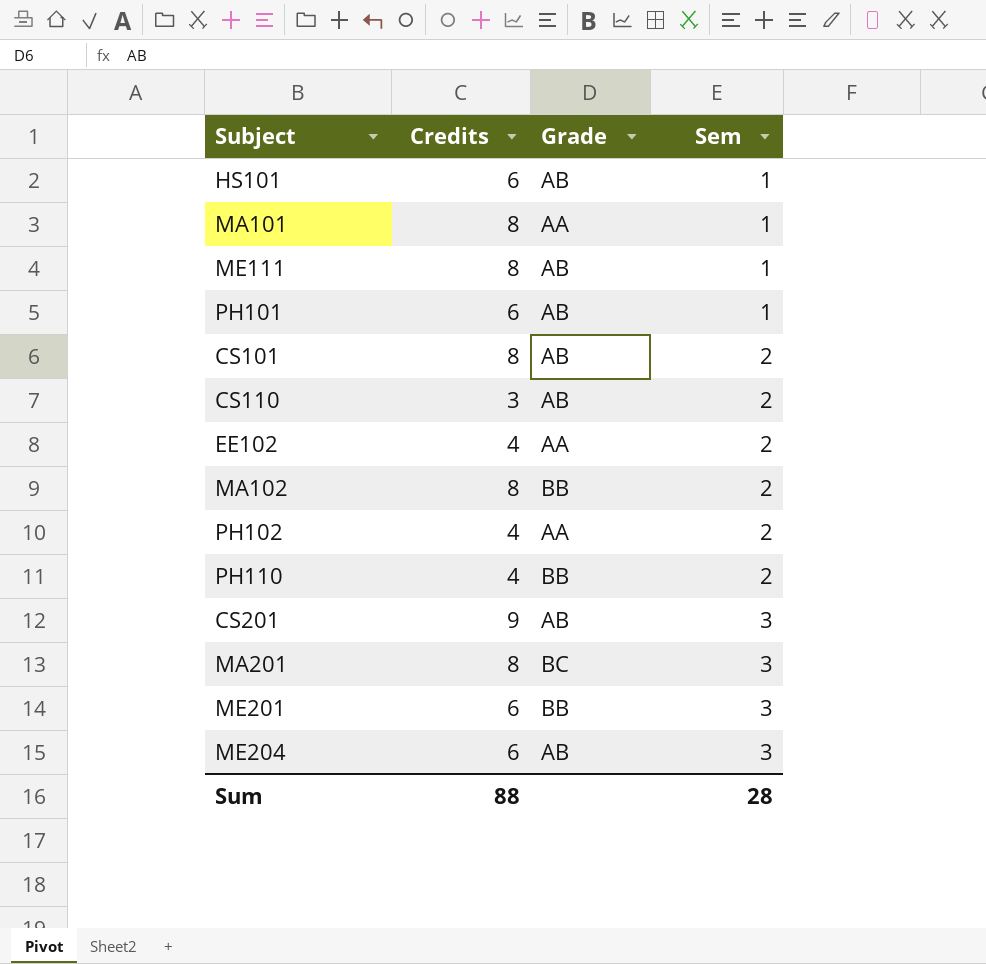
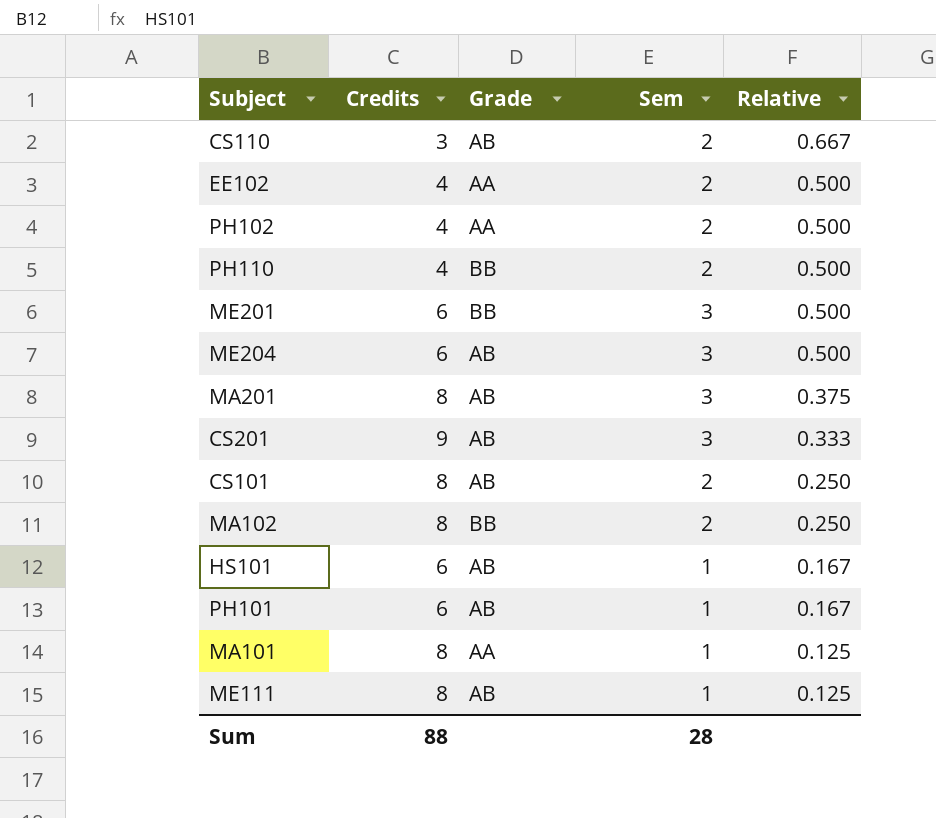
row order: Sem ascending -> Relative descending
column Relative | formula: none -> [Sem] / [Credits]
MA201 | Grade: BC -> AB

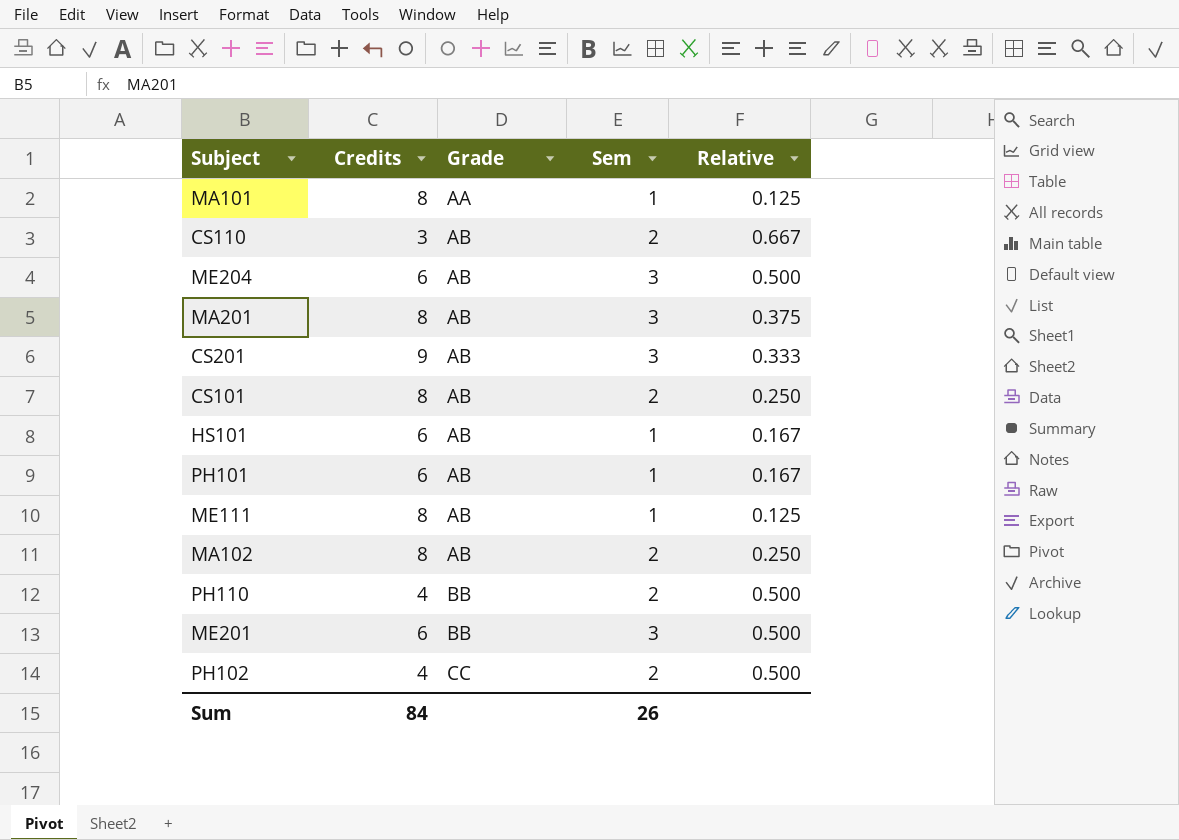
row order: Relative descending -> Grade ascending
row EE102: 4 | AA | 2 | 0.500 -> none
MA102 | Grade: BB -> AB
PH102 | Grade: AA -> CC
Sum | Credits: 88 -> 84
Sum | Sem: 28 -> 26

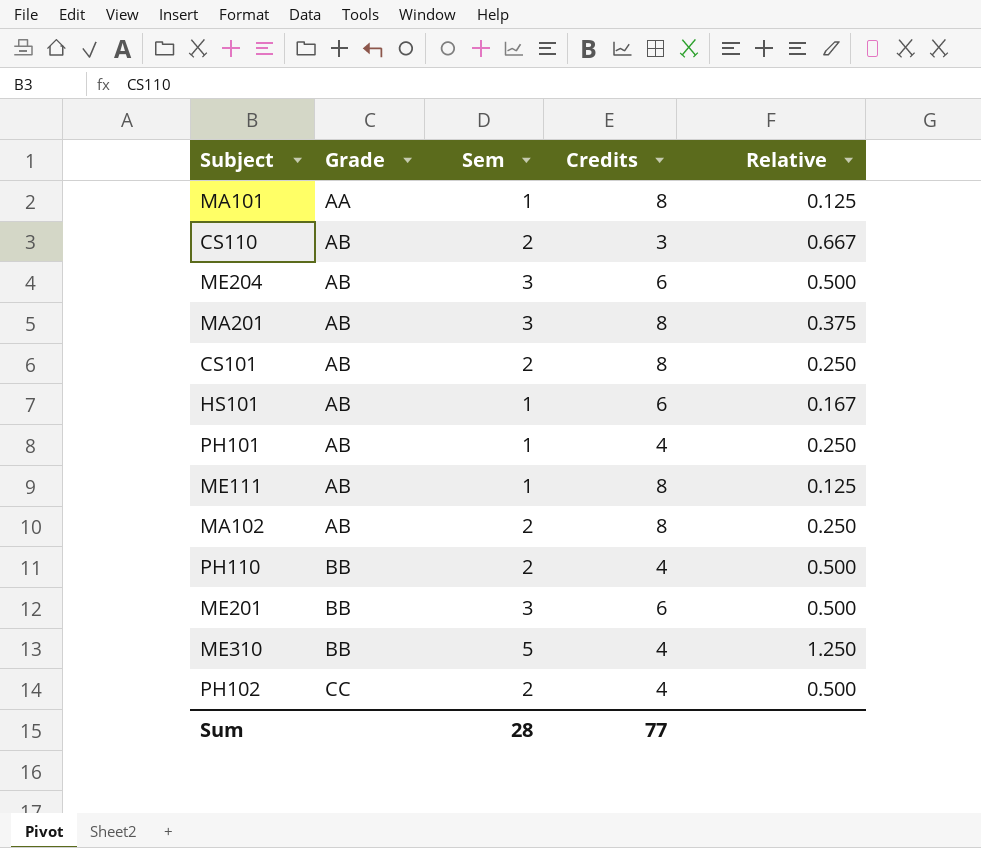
column Credits | position: 2 -> 4
row CS201: 9 | AB | 3 | 0.333 -> none
PH101 | Credits: 6 -> 4
PH101 | Relative: 0.167 -> 0.250
row ME310: none -> BB | 5 | 4 | 1.250
Sum | Sem: 26 -> 28
Sum | Credits: 84 -> 77

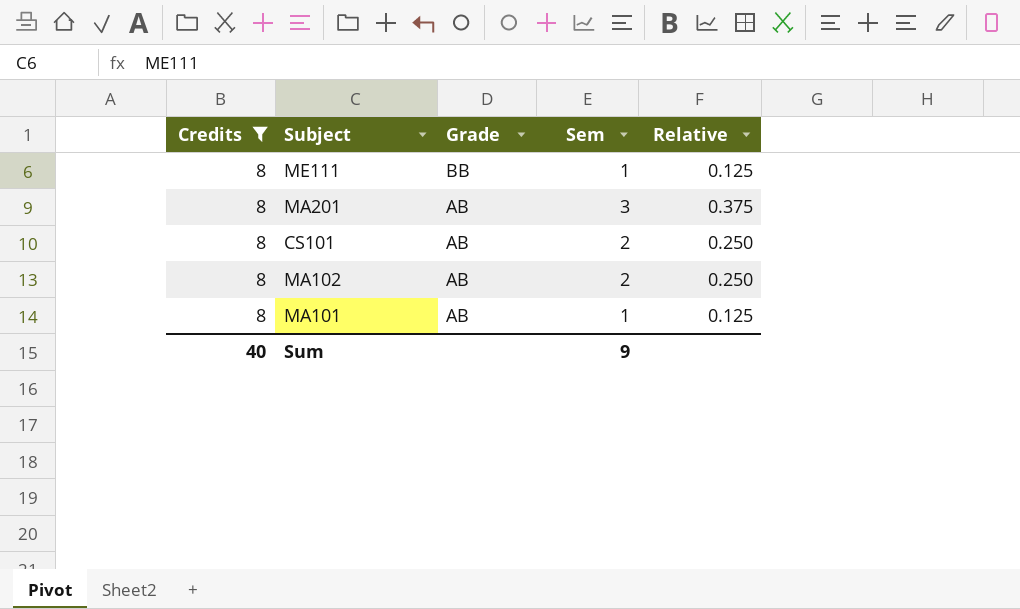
filter: none -> Credits = 8
row order: Grade ascending -> Grade descending
column Credits | position: 4 -> 1
ME111 | Grade: AB -> BB
MA101 | Grade: AA -> AB
Sum | Credits: 77 -> 40
Sum | Sem: 28 -> 9

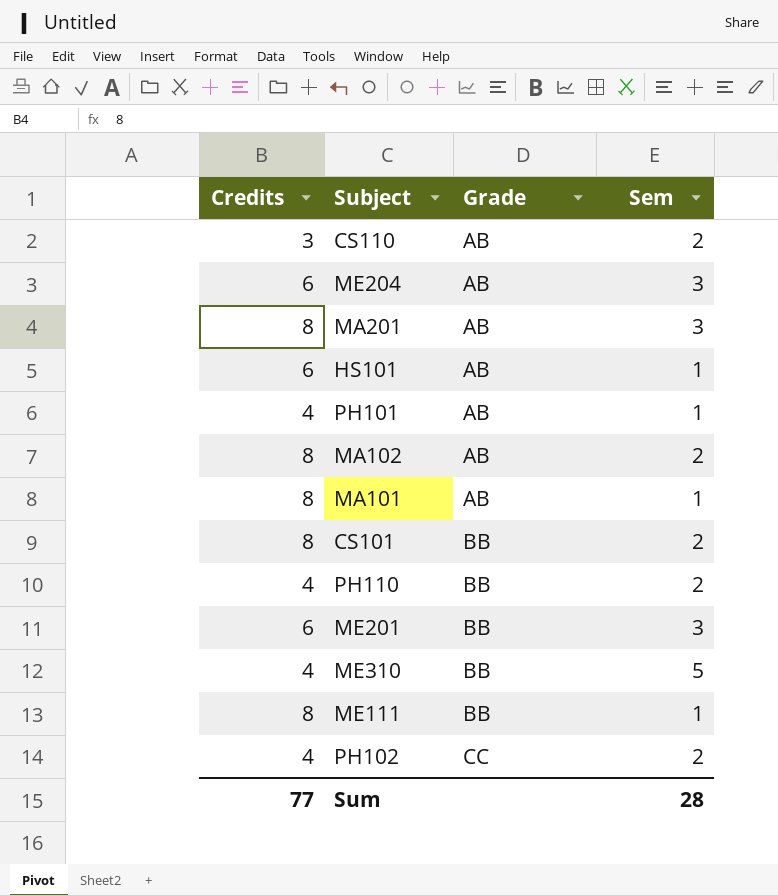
filter: Credits = 8 -> none
row order: Grade descending -> Grade ascending
column Relative | formula: [Sem] / [Credits] -> none
CS101 | Grade: AB -> BB
Sum | Credits: 40 -> 77
Sum | Sem: 9 -> 28

